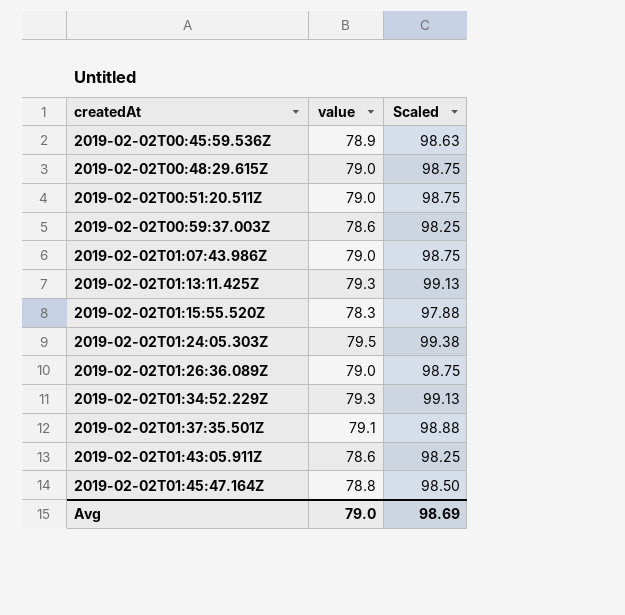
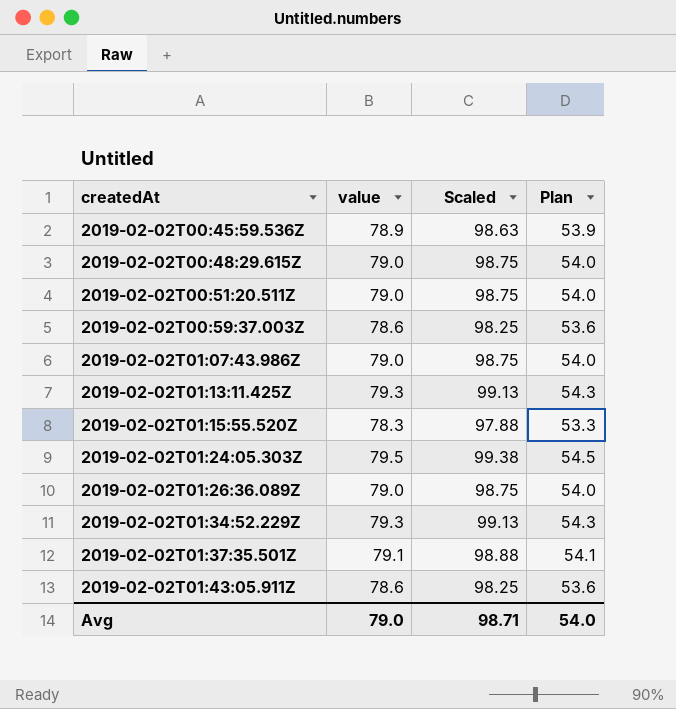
column Plan | formula: none -> [value] - 25
row 2019-02-02T01:45:47.164Z: 78.8 | 98.50 -> none
Avg | Scaled: 98.69 -> 98.71

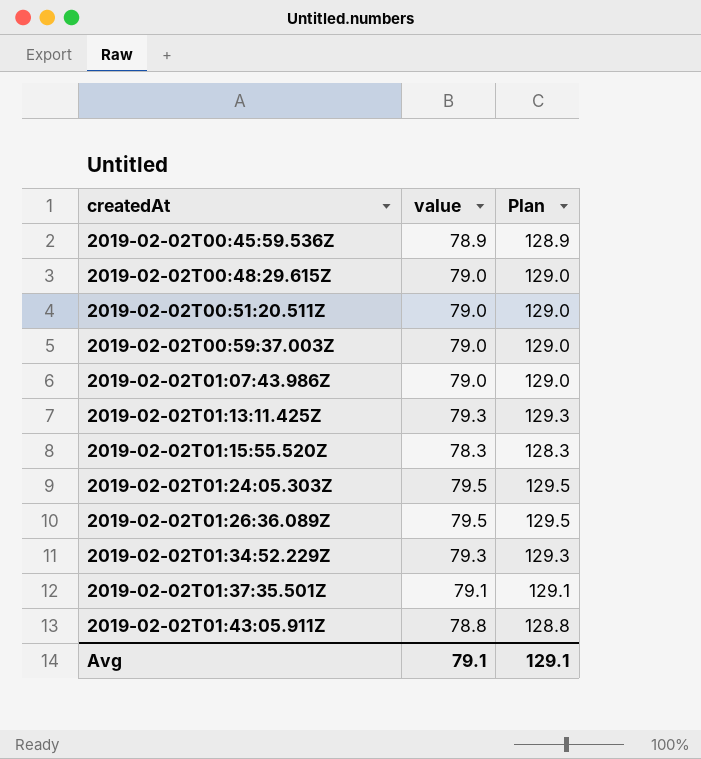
column Scaled | formula: [value] * 1.25 -> none
column Plan | formula: [value] - 25 -> [value] + 50
2019-02-02T00:59:37.003Z | value: 78.6 -> 79.0
2019-02-02T01:26:36.089Z | value: 79.0 -> 79.5
2019-02-02T01:43:05.911Z | value: 78.6 -> 78.8
Avg | value: 79.0 -> 79.1
Avg | Plan: 54.0 -> 129.1

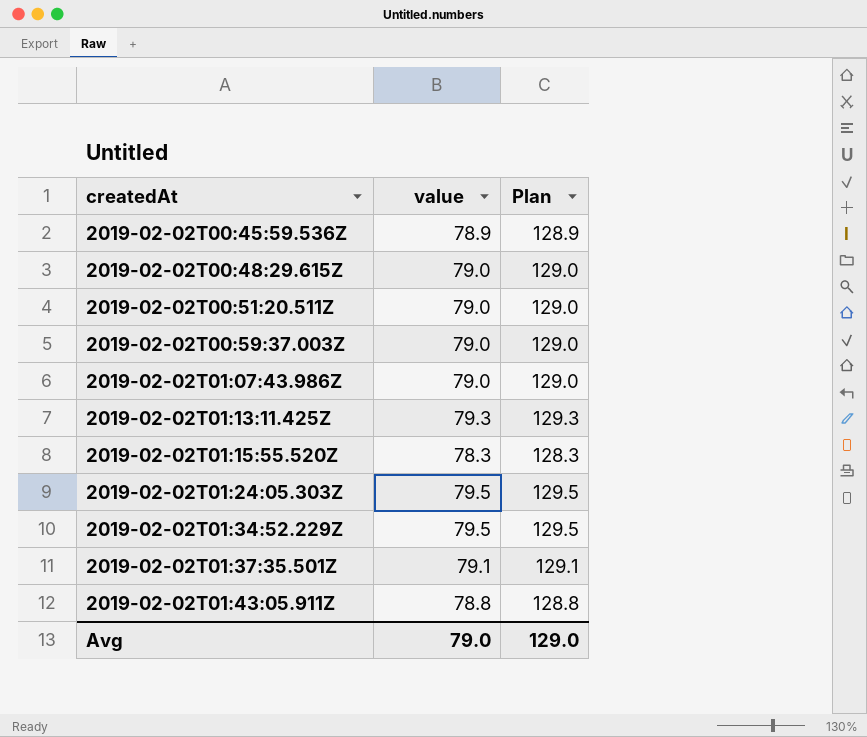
row 2019-02-02T01:26:36.089Z: 79.5 | 129.5 -> none
2019-02-02T01:34:52.229Z | value: 79.3 -> 79.5
2019-02-02T01:34:52.229Z | Plan: 129.3 -> 129.5
Avg | value: 79.1 -> 79.0
Avg | Plan: 129.1 -> 129.0

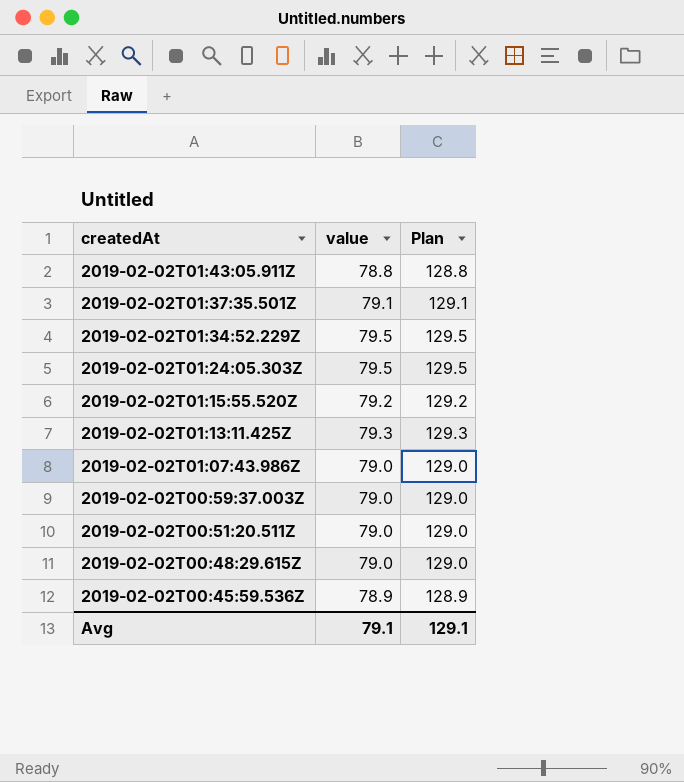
row order: createdAt ascending -> createdAt descending
2019-02-02T01:15:55.520Z | value: 78.3 -> 79.2
2019-02-02T01:15:55.520Z | Plan: 128.3 -> 129.2
Avg | value: 79.0 -> 79.1
Avg | Plan: 129.0 -> 129.1

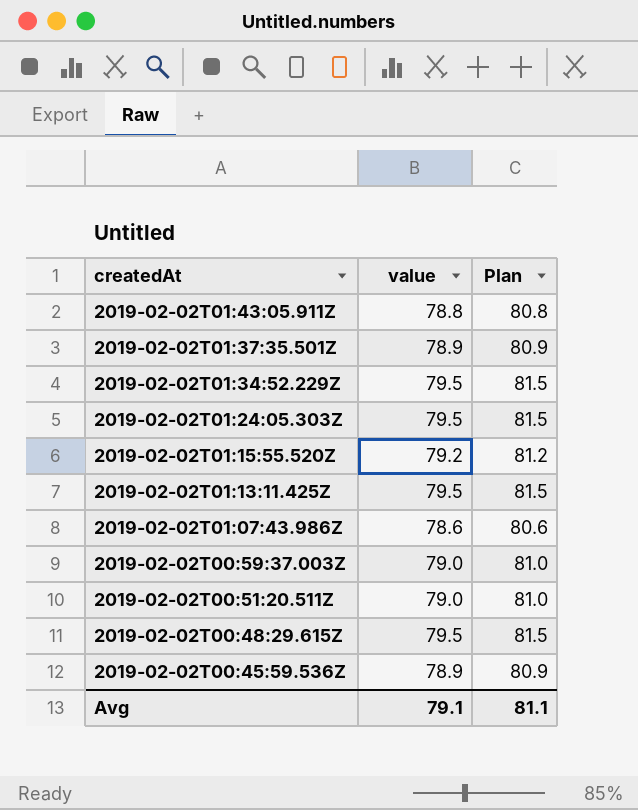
column Plan | formula: [value] + 50 -> [value] + 2
2019-02-02T01:37:35.501Z | value: 79.1 -> 78.9
2019-02-02T01:13:11.425Z | value: 79.3 -> 79.5
2019-02-02T01:07:43.986Z | value: 79.0 -> 78.6
2019-02-02T00:48:29.615Z | value: 79.0 -> 79.5
Avg | Plan: 129.1 -> 81.1

